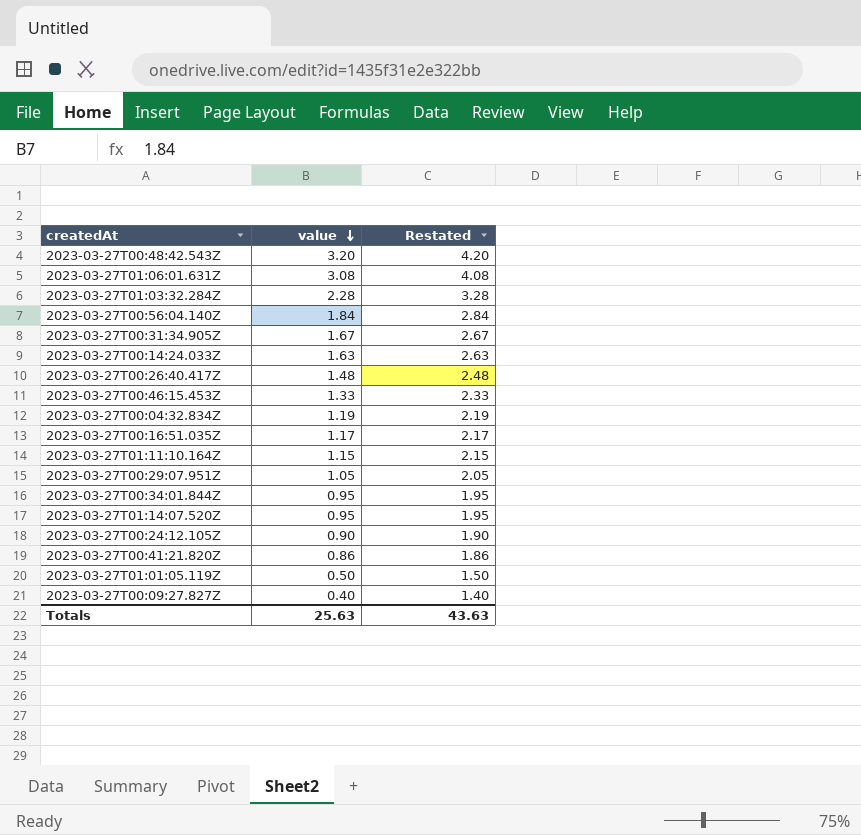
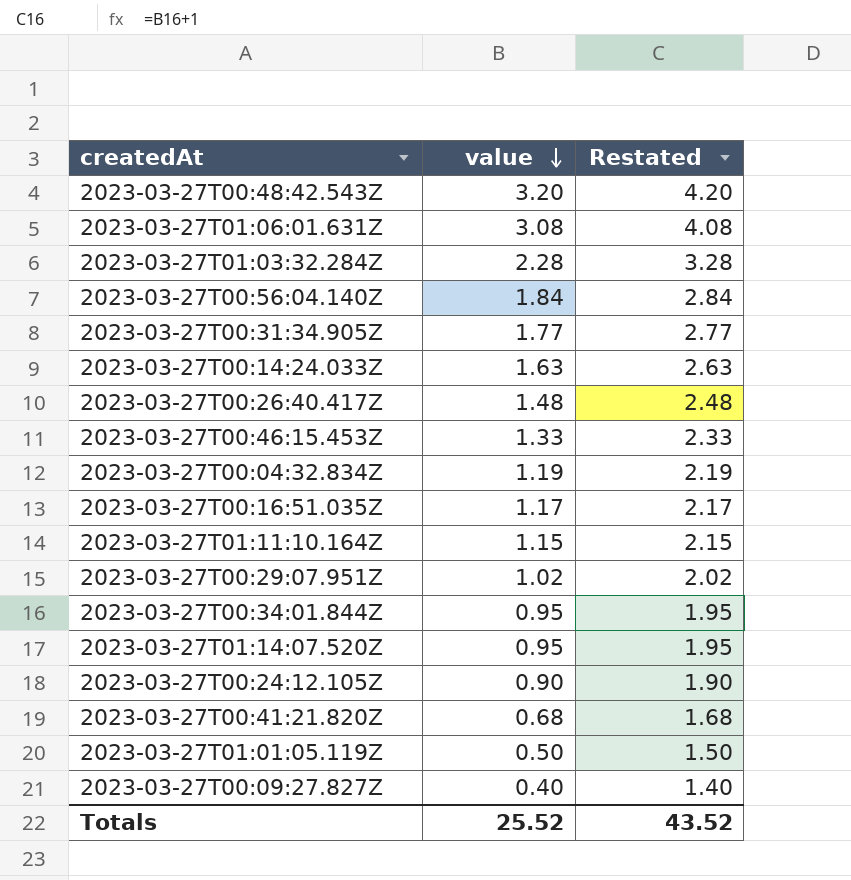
2023-03-27T00:31:34.905Z | value: 1.67 -> 1.77
2023-03-27T00:31:34.905Z | Restated: 2.67 -> 2.77
2023-03-27T00:29:07.951Z | value: 1.05 -> 1.02
2023-03-27T00:29:07.951Z | Restated: 2.05 -> 2.02
2023-03-27T00:41:21.820Z | value: 0.86 -> 0.68
2023-03-27T00:41:21.820Z | Restated: 1.86 -> 1.68
Totals | value: 25.63 -> 25.52
Totals | Restated: 43.63 -> 43.52

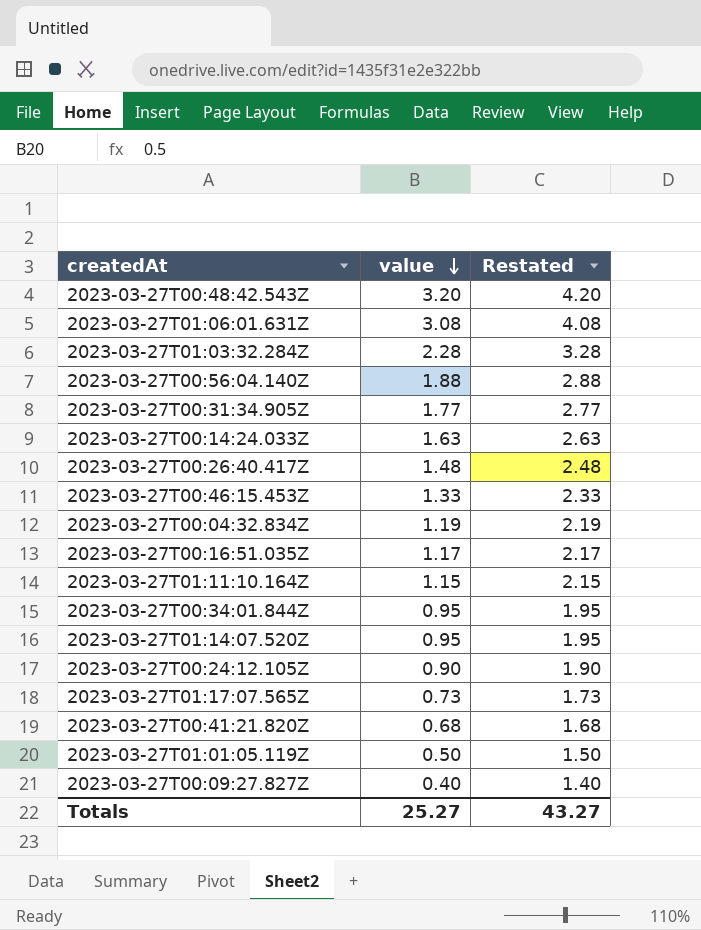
row 2023-03-27T00:29:07.951Z: 1.02 | 2.02 -> none
2023-03-27T00:56:04.140Z | value: 1.84 -> 1.88
2023-03-27T00:56:04.140Z | Restated: 2.84 -> 2.88
row 2023-03-27T01:17:07.565Z: none -> 0.73 | 1.73
Totals | value: 25.52 -> 25.27
Totals | Restated: 43.52 -> 43.27

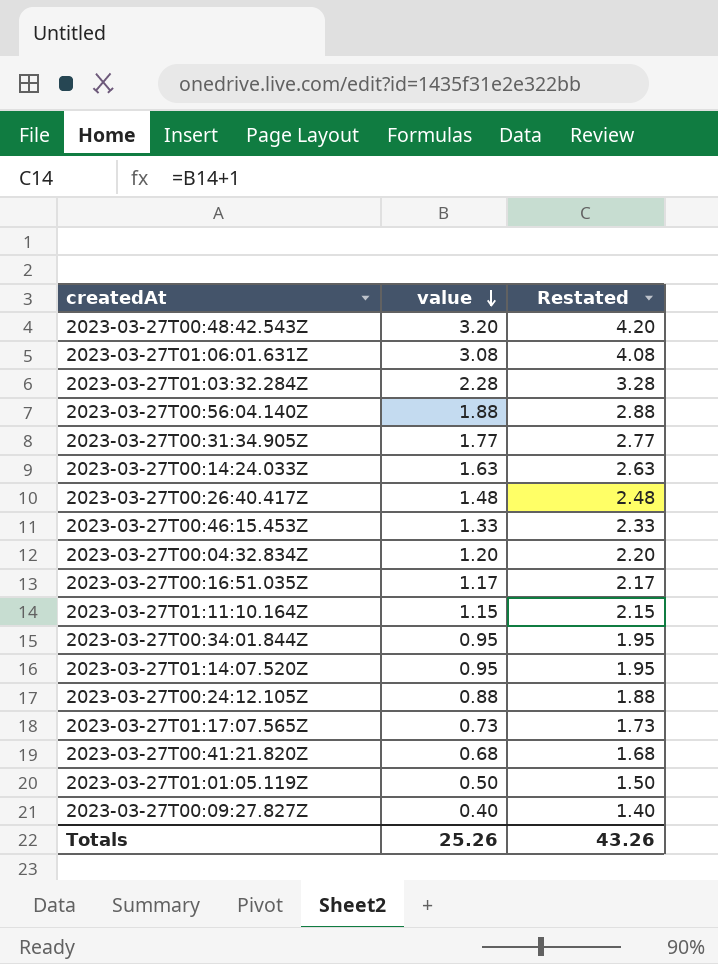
2023-03-27T00:04:32.834Z | value: 1.19 -> 1.20
2023-03-27T00:04:32.834Z | Restated: 2.19 -> 2.20
2023-03-27T00:24:12.105Z | value: 0.90 -> 0.88
2023-03-27T00:24:12.105Z | Restated: 1.90 -> 1.88
Totals | value: 25.27 -> 25.26
Totals | Restated: 43.27 -> 43.26

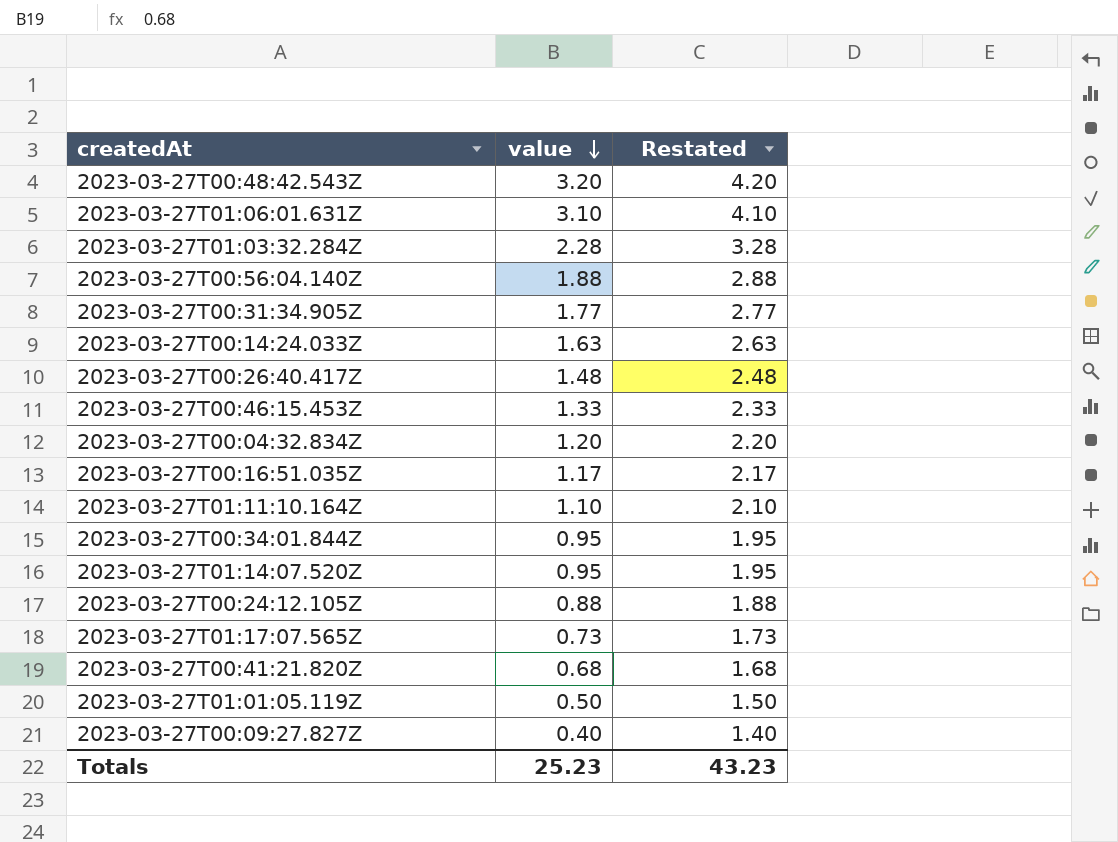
2023-03-27T01:06:01.631Z | value: 3.08 -> 3.10
2023-03-27T01:06:01.631Z | Restated: 4.08 -> 4.10
2023-03-27T01:11:10.164Z | value: 1.15 -> 1.10
2023-03-27T01:11:10.164Z | Restated: 2.15 -> 2.10
Totals | value: 25.26 -> 25.23
Totals | Restated: 43.26 -> 43.23

